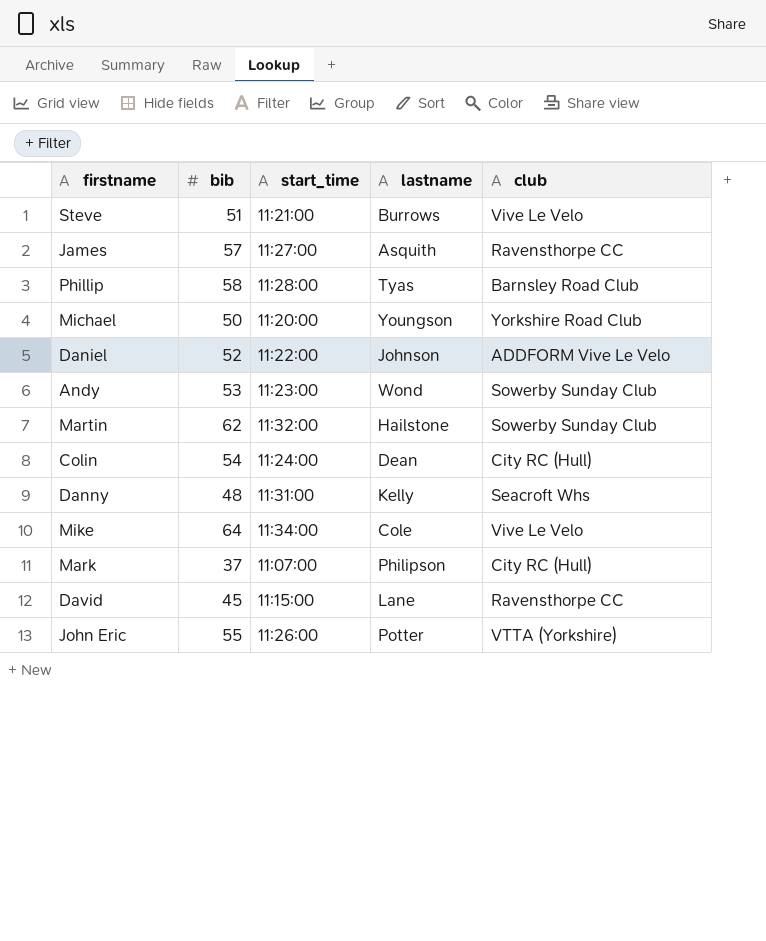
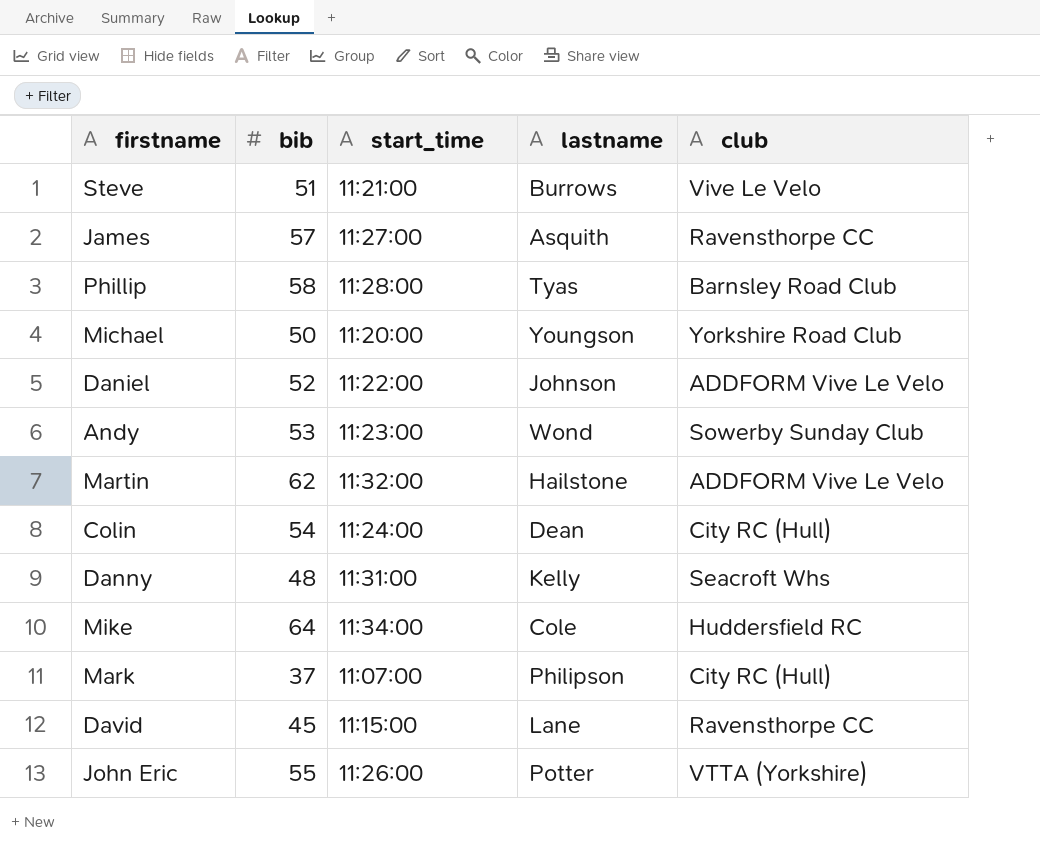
Martin | club: Sowerby Sunday Club -> ADDFORM Vive Le Velo
Mike | club: Vive Le Velo -> Huddersfield RC

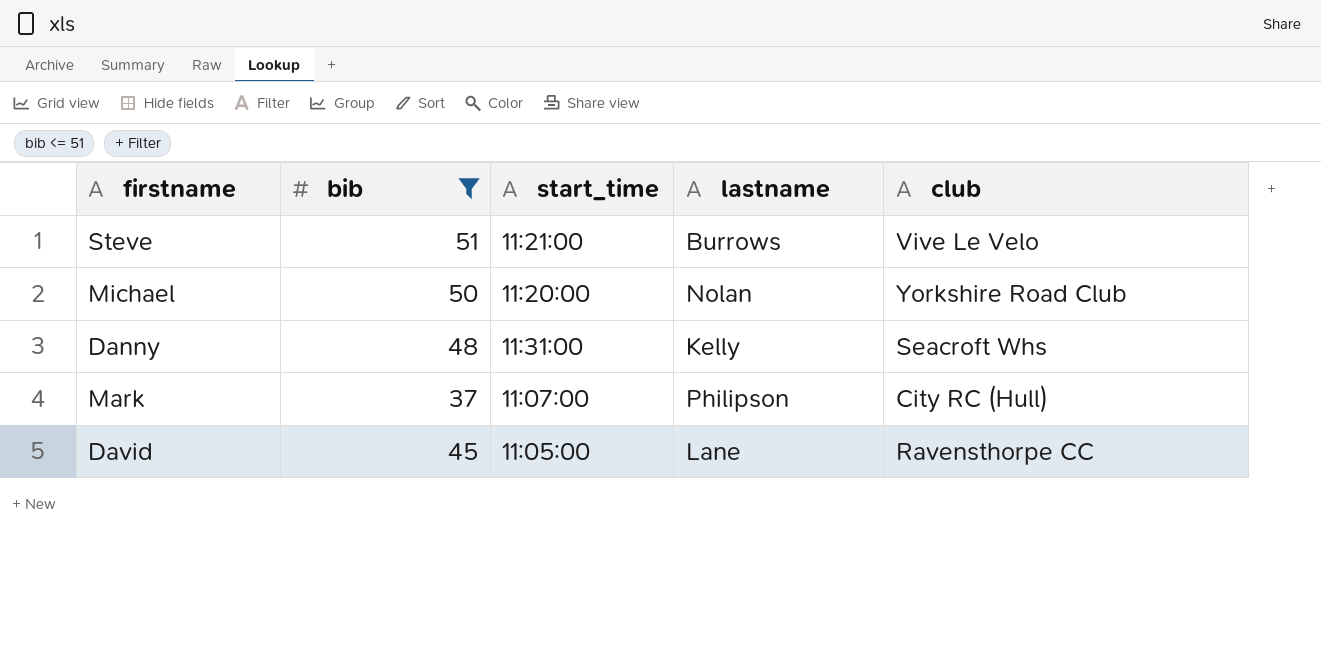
filter: none -> bib <= 51
Michael | lastname: Youngson -> Nolan
David | start_time: 11:15:00 -> 11:05:00

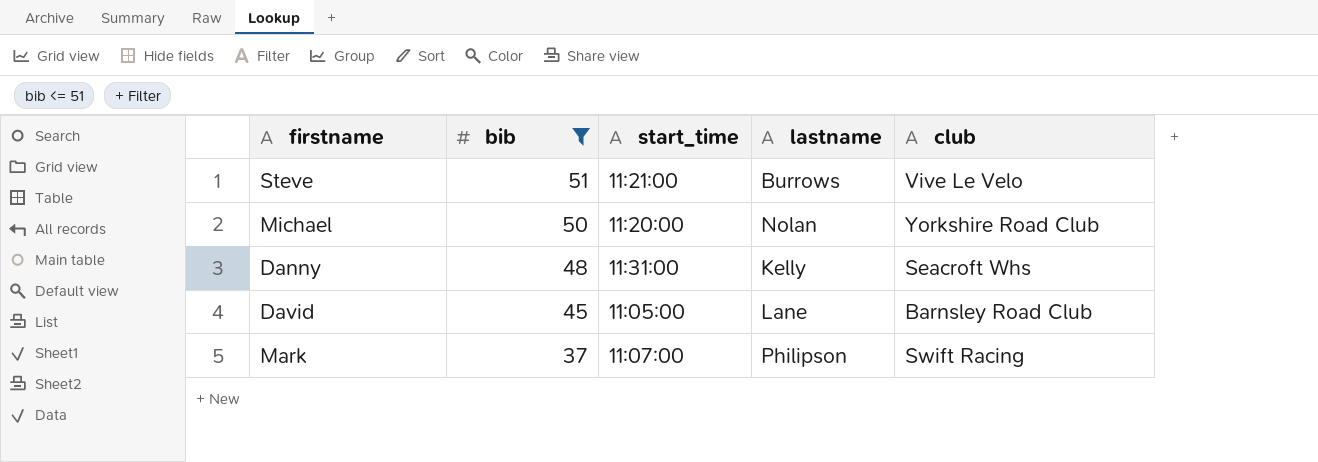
row order: none -> bib descending
David | club: Ravensthorpe CC -> Barnsley Road Club
Mark | club: City RC (Hull) -> Swift Racing

